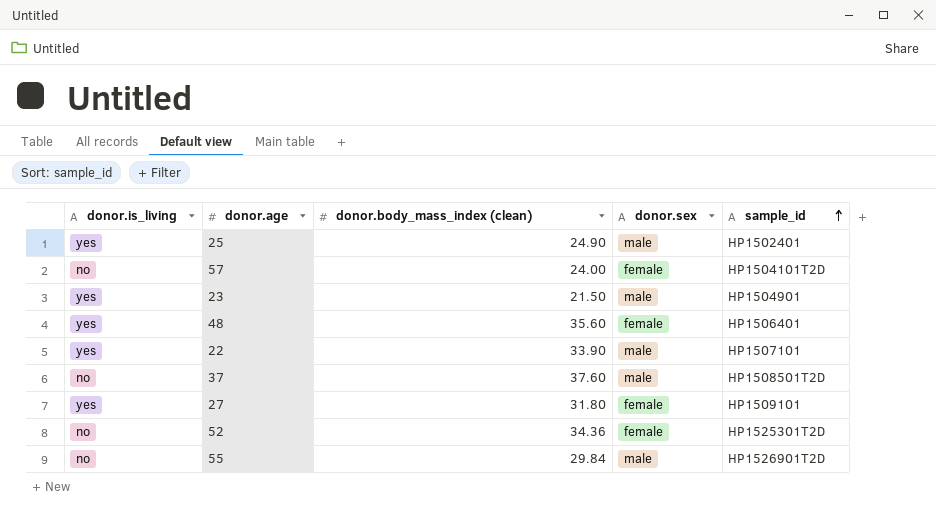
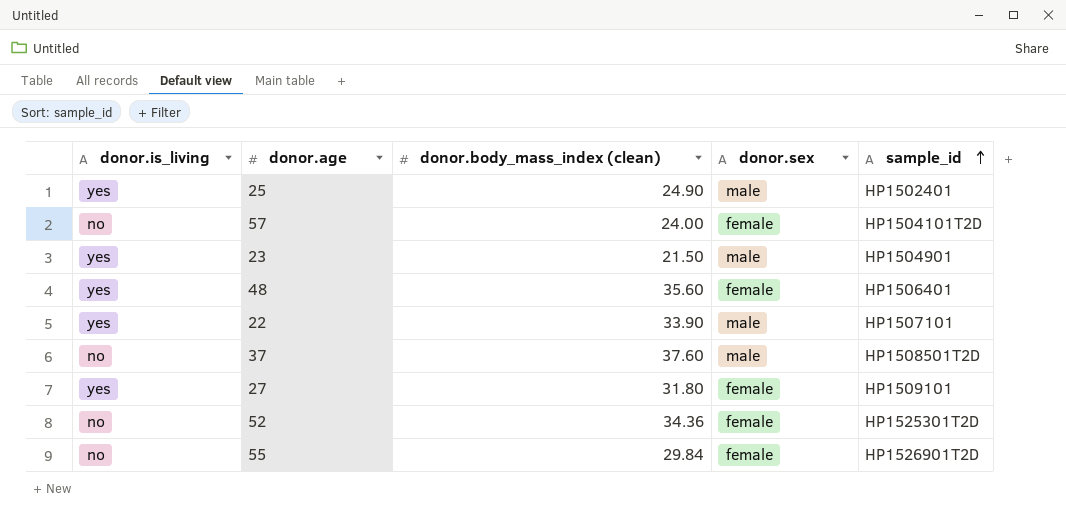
55 | donor.sex: male -> female

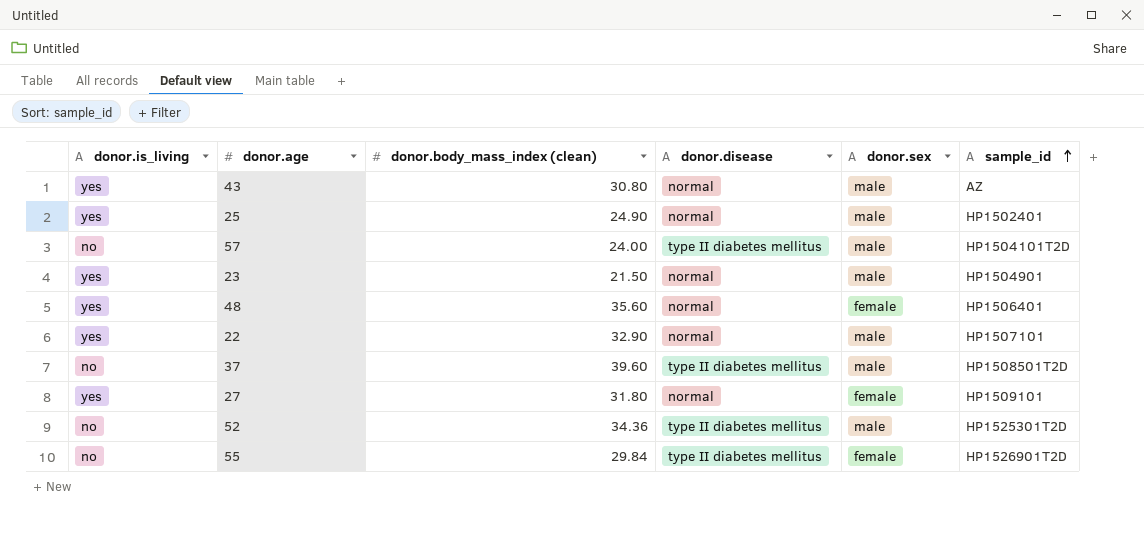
column donor.disease | position: none -> 4
row 43: none -> yes | 30.80 | normal | male | AZ
57 | donor.sex: female -> male
22 | donor.body_mass_index (clean): 33.90 -> 32.90
37 | donor.body_mass_index (clean): 37.60 -> 39.60
52 | donor.sex: female -> male

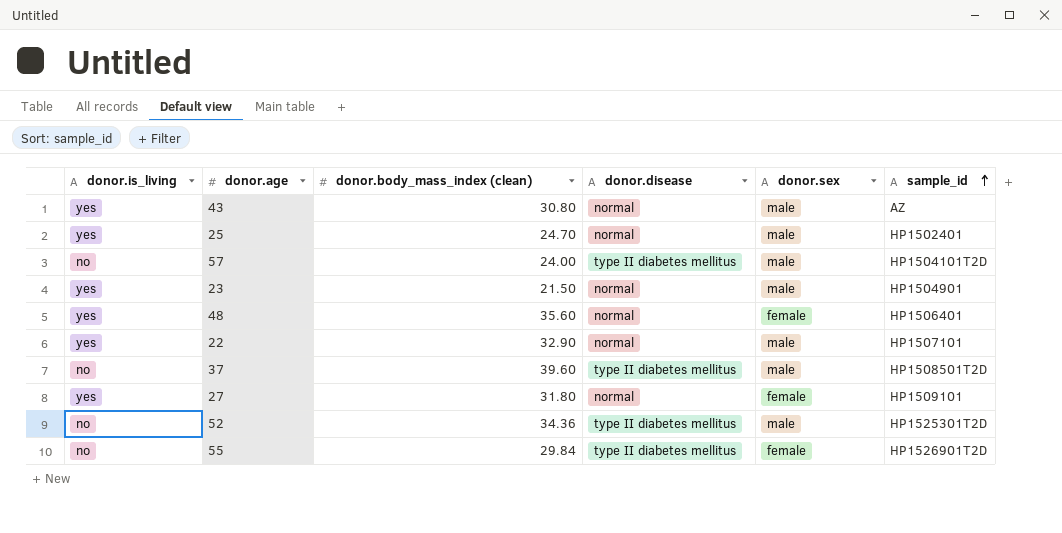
25 | donor.body_mass_index (clean): 24.90 -> 24.70

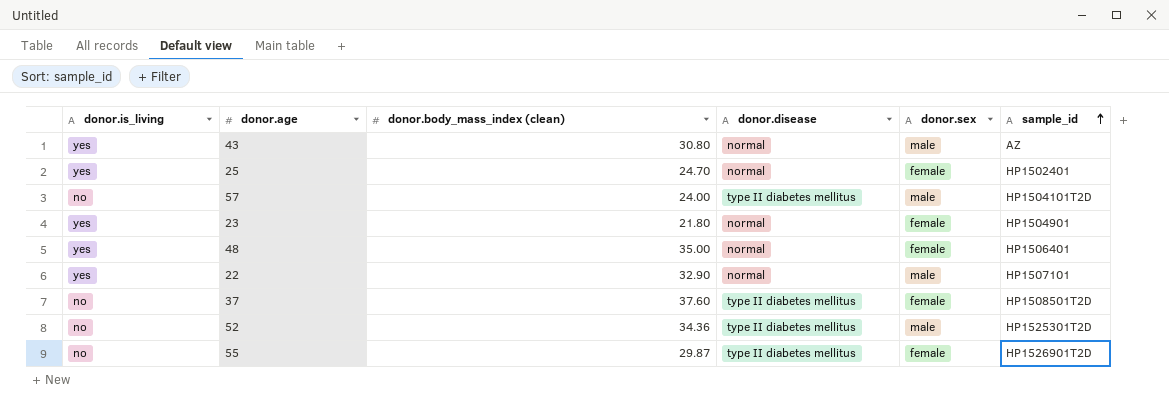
row 27: yes | 31.80 | normal | female | HP1509101 -> none
25 | donor.sex: male -> female
23 | donor.body_mass_index (clean): 21.50 -> 21.80
23 | donor.sex: male -> female
48 | donor.body_mass_index (clean): 35.60 -> 35.00
37 | donor.body_mass_index (clean): 39.60 -> 37.60
37 | donor.sex: male -> female
55 | donor.body_mass_index (clean): 29.84 -> 29.87

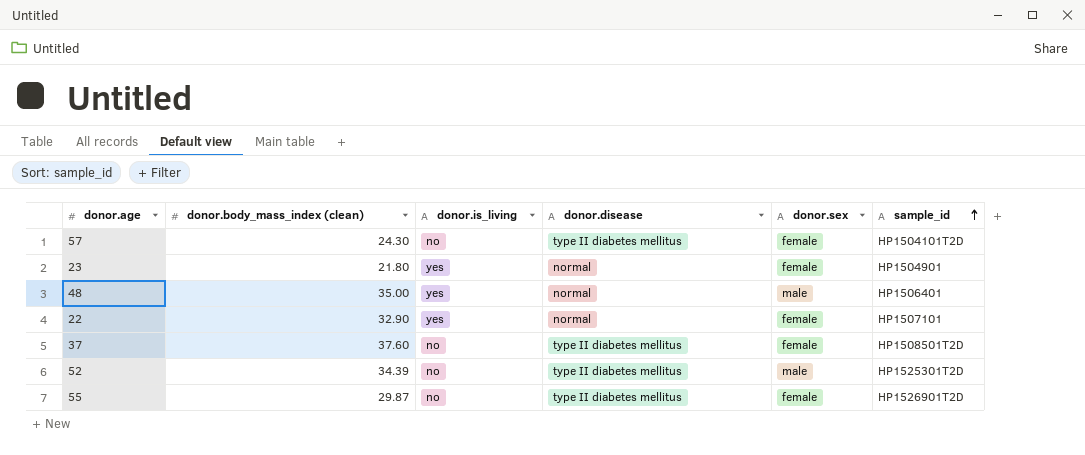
column donor.is_living | position: 1 -> 3
row 43: yes | 30.80 | normal | male | AZ -> none
row 25: yes | 24.70 | normal | female | HP1502401 -> none
57 | donor.body_mass_index (clean): 24.00 -> 24.30
57 | donor.sex: male -> female
48 | donor.sex: female -> male
22 | donor.sex: male -> female
52 | donor.body_mass_index (clean): 34.36 -> 34.39

